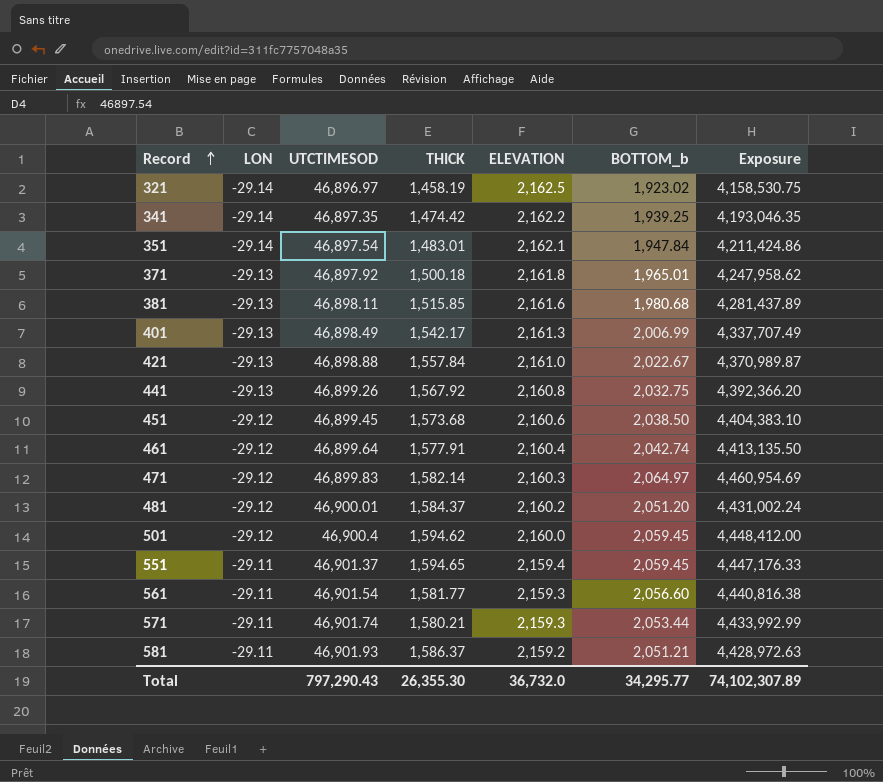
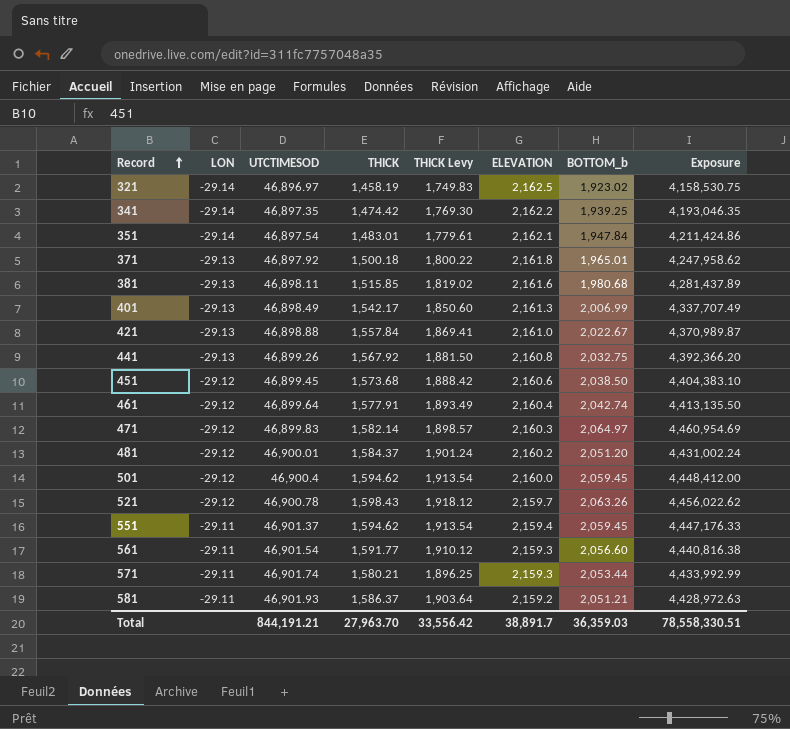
column THICK Levy | formula: none -> [THICK] * 1.2
row 521: none -> -29.12 | 46,900.78 | 1,598.43 | 1,918.12 | 2,159.7 | 2,063.26 | 4,456,022.62
551 | THICK: 1,594.65 -> 1,594.62
561 | THICK: 1,581.77 -> 1,591.77
Total | UTCTIMESOD: 797,290.43 -> 844,191.21
Total | THICK: 26,355.30 -> 27,963.70
Total | ELEVATION: 36,732.0 -> 38,891.7
Total | BOTTOM_b: 34,295.77 -> 36,359.03
Total | Exposure: 74,102,307.89 -> 78,558,330.51

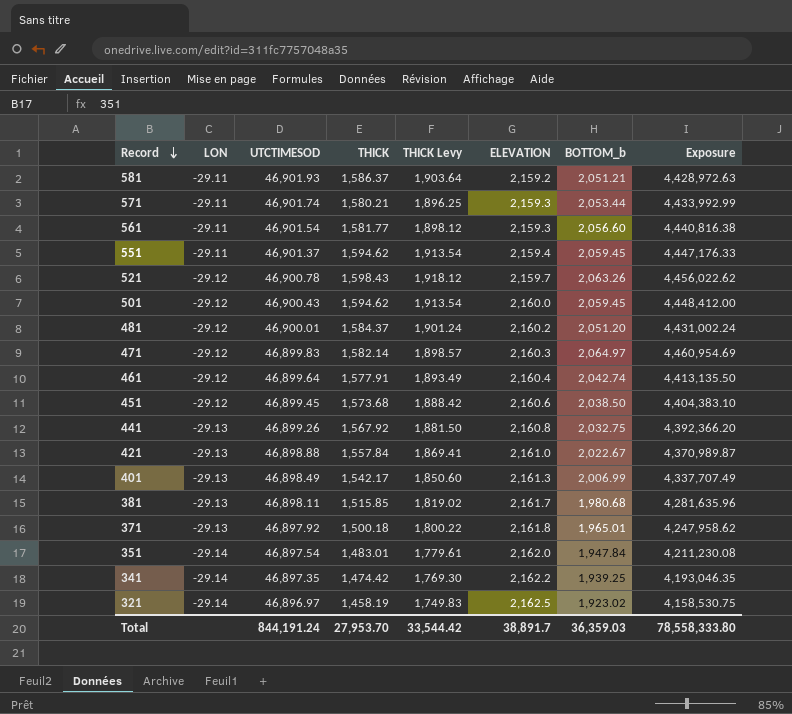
row order: Record ascending -> Record descending
561 | THICK: 1,591.77 -> 1,581.77
561 | THICK Levy: 1,910.12 -> 1,898.12
501 | UTCTIMESOD: 46,900.4 -> 46,900.43
381 | ELEVATION: 2,161.6 -> 2,161.7
381 | Exposure: 4,281,437.89 -> 4,281,635.96
351 | ELEVATION: 2,162.1 -> 2,162.0
351 | Exposure: 4,211,424.86 -> 4,211,230.08
Total | UTCTIMESOD: 844,191.21 -> 844,191.24
Total | THICK: 27,963.70 -> 27,953.70
Total | THICK Levy: 33,556.42 -> 33,544.42
Total | Exposure: 78,558,330.51 -> 78,558,333.80

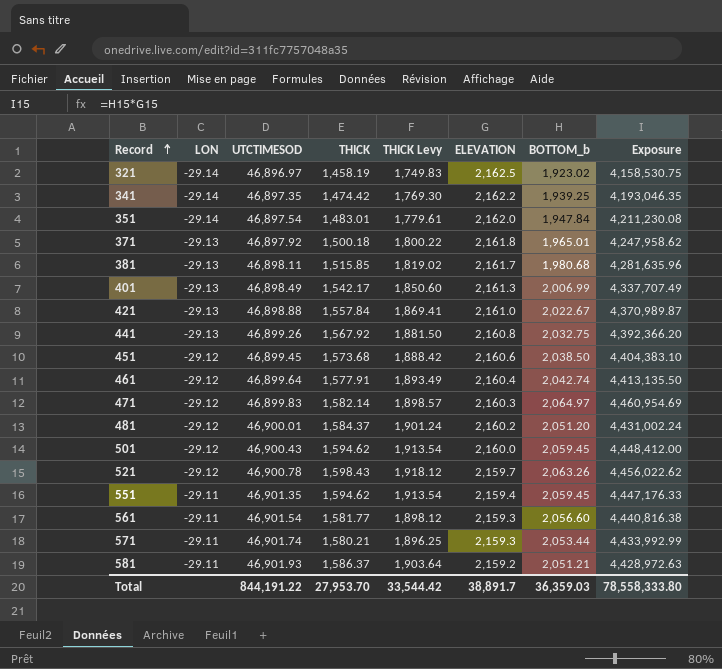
row order: Record descending -> Record ascending
551 | UTCTIMESOD: 46,901.37 -> 46,901.35
Total | UTCTIMESOD: 844,191.24 -> 844,191.22

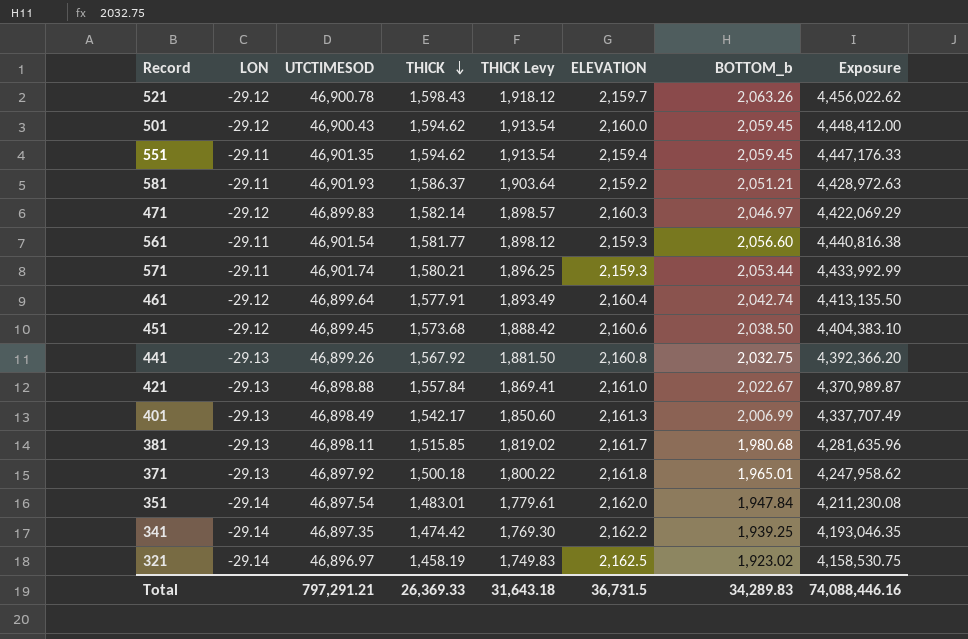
row order: Record ascending -> THICK descending
row 481: -29.12 | 46,900.01 | 1,584.37 | 1,901.24 | 2,160.2 | 2,051.20 | 4,431,002.24 -> none
471 | BOTTOM_b: 2,064.97 -> 2,046.97
471 | Exposure: 4,460,954.69 -> 4,422,069.29
Total | UTCTIMESOD: 844,191.22 -> 797,291.21
Total | THICK: 27,953.70 -> 26,369.33
Total | THICK Levy: 33,544.42 -> 31,643.18
Total | ELEVATION: 38,891.7 -> 36,731.5
Total | BOTTOM_b: 36,359.03 -> 34,289.83
Total | Exposure: 78,558,333.80 -> 74,088,446.16

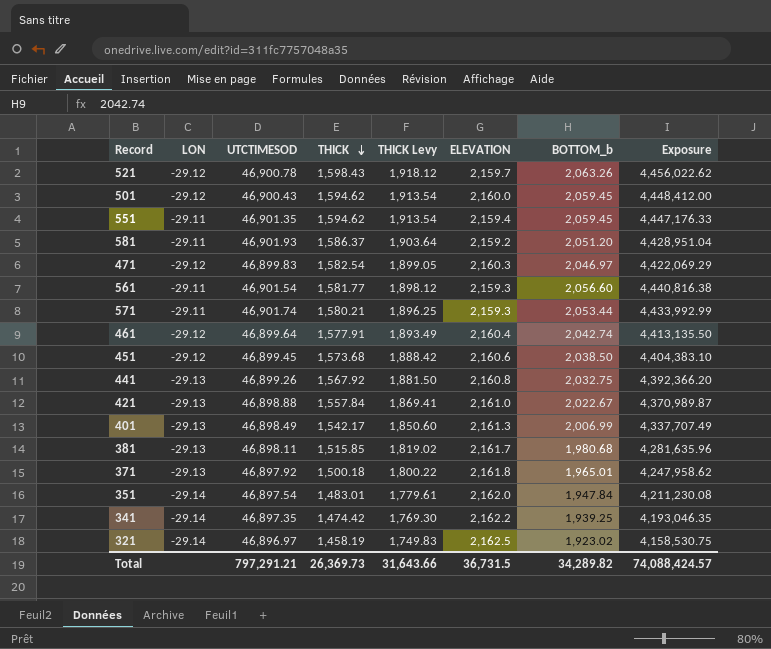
581 | BOTTOM_b: 2,051.21 -> 2,051.20
581 | Exposure: 4,428,972.63 -> 4,428,951.04
471 | THICK: 1,582.14 -> 1,582.54
471 | THICK Levy: 1,898.57 -> 1,899.05
Total | THICK: 26,369.33 -> 26,369.73
Total | THICK Levy: 31,643.18 -> 31,643.66
Total | BOTTOM_b: 34,289.83 -> 34,289.82
Total | Exposure: 74,088,446.16 -> 74,088,424.57

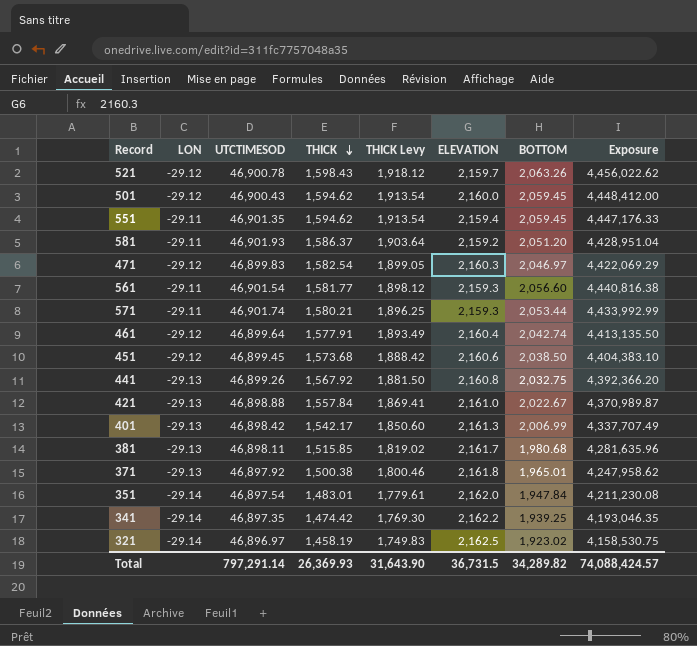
column name: BOTTOM_b -> BOTTOM
401 | UTCTIMESOD: 46,898.49 -> 46,898.42
371 | THICK: 1,500.18 -> 1,500.38
371 | THICK Levy: 1,800.22 -> 1,800.46
Total | UTCTIMESOD: 797,291.21 -> 797,291.14
Total | THICK: 26,369.73 -> 26,369.93
Total | THICK Levy: 31,643.66 -> 31,643.90

